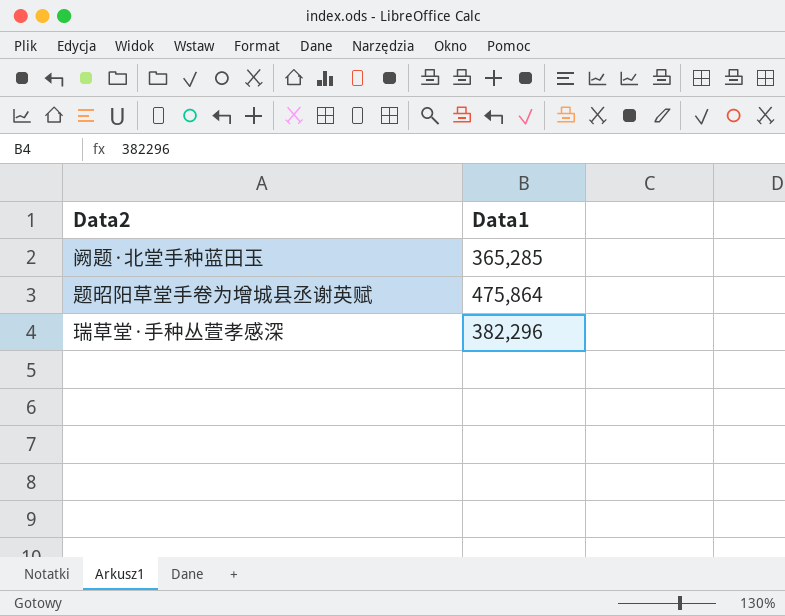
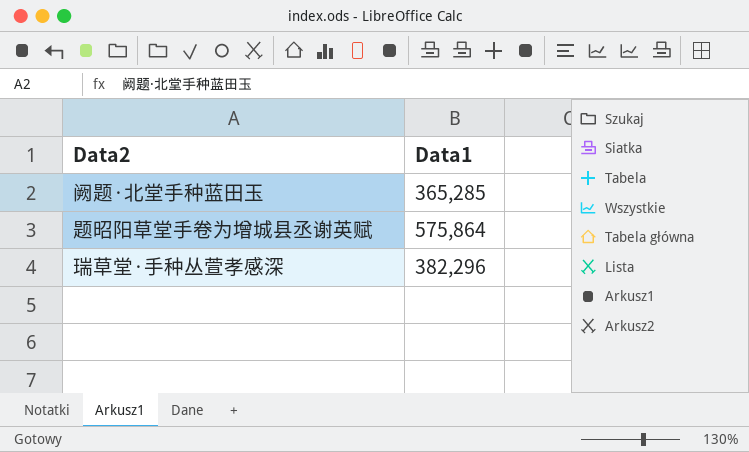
题昭阳草堂手卷为增城县丞谢英赋 | Data1: 475,864 -> 575,864

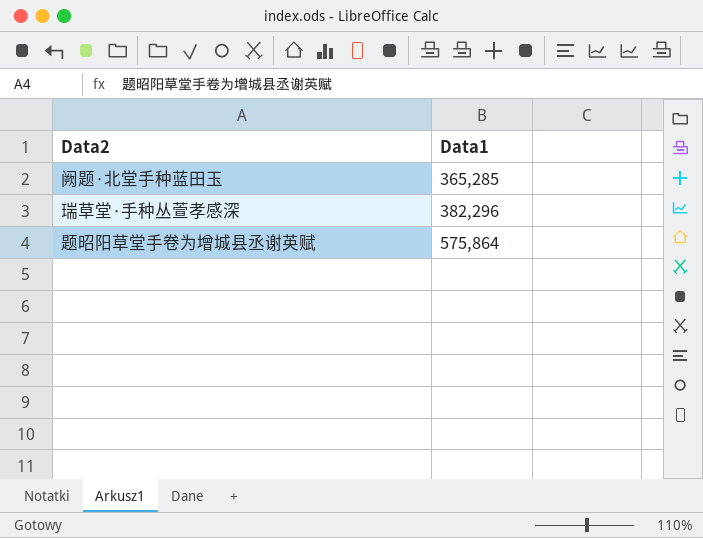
row order: none -> Data1 ascending

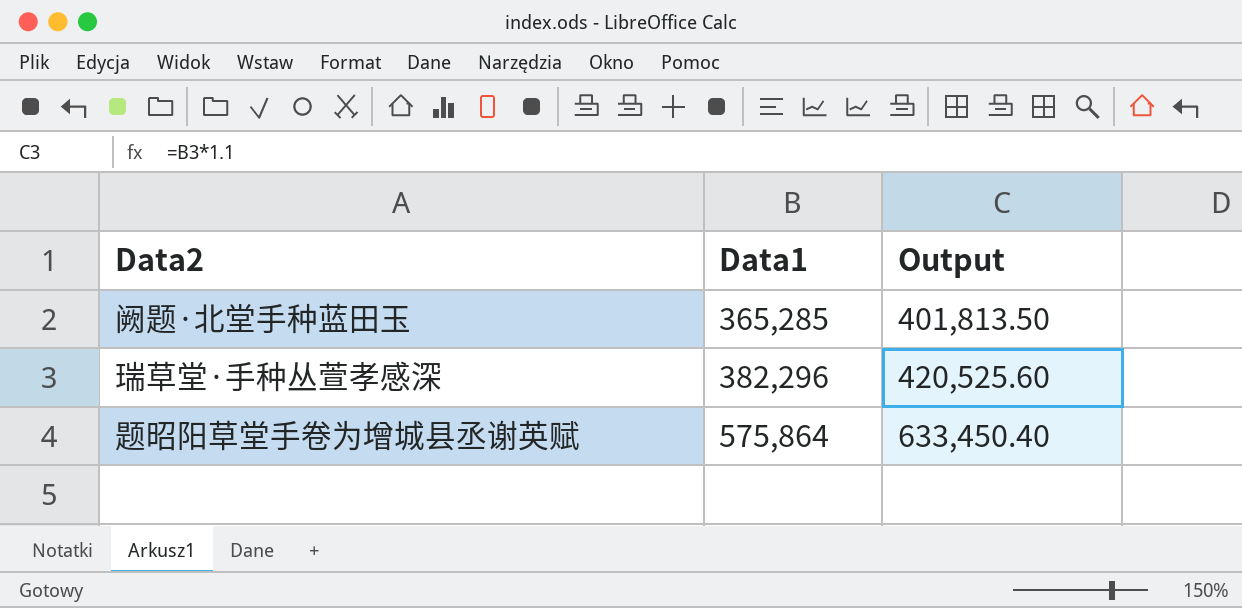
column Output | formula: none -> [Data1] * 1.1

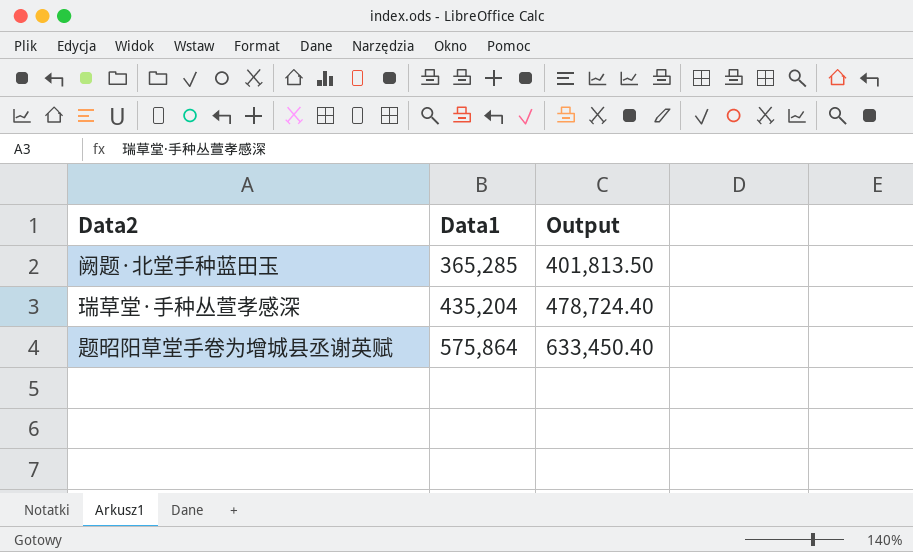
瑞草堂·手种丛萱孝感深 | Data1: 382,296 -> 435,204
瑞草堂·手种丛萱孝感深 | Output: 420,525.60 -> 478,724.40

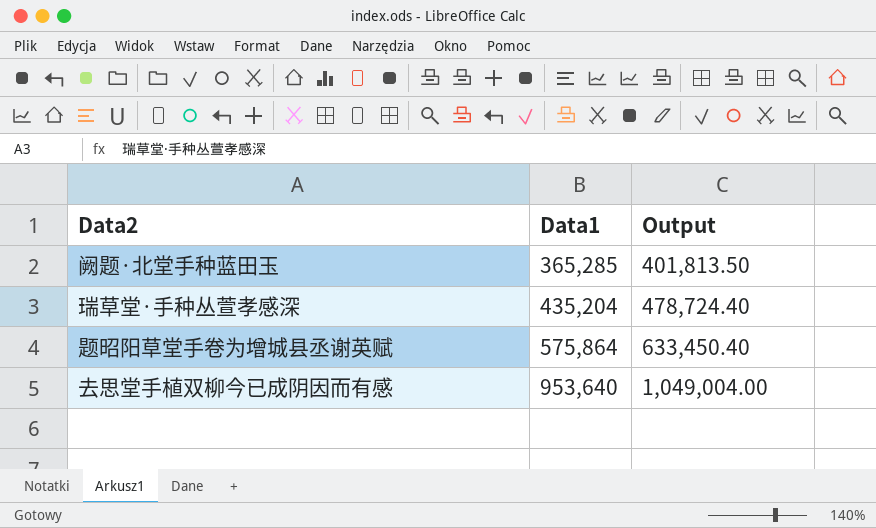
row 去思堂手植双柳今已成阴因而有感: none -> 953,640 | 1,049,004.00

